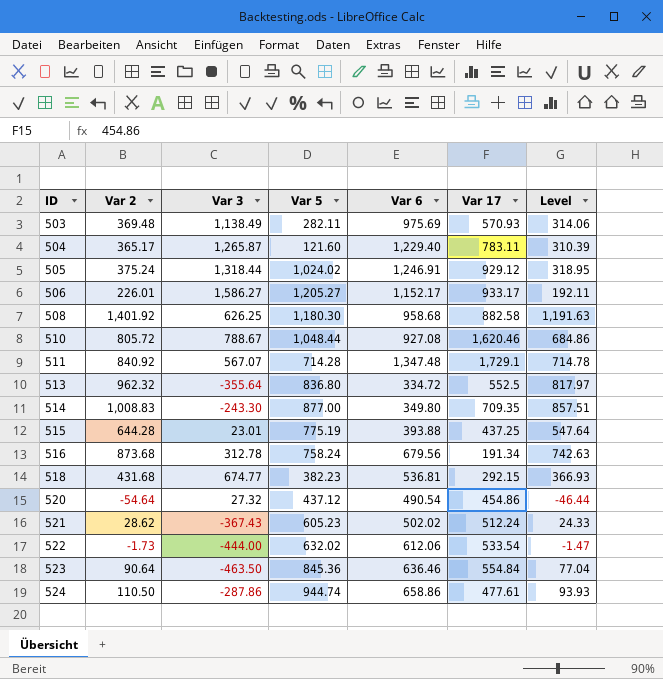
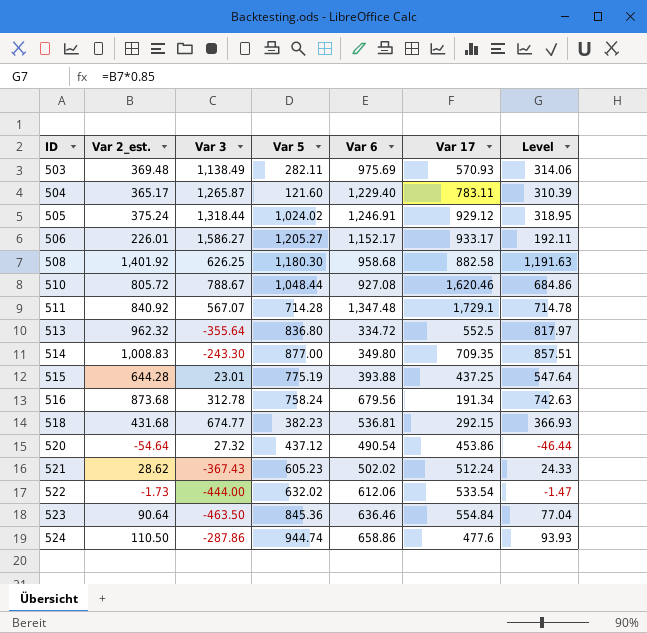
column name: Var 2 -> Var 2_est.
520 | Var 17: 454.86 -> 453.86
524 | Var 17: 477.61 -> 477.6

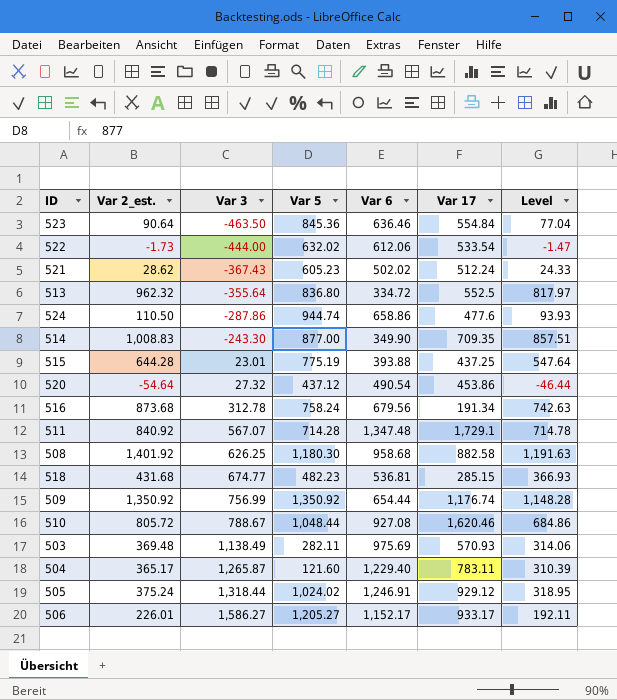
row order: ID ascending -> Var 3 ascending
514 | Var 6: 349.80 -> 349.90
518 | Var 5: 382.23 -> 482.23
518 | Var 17: 292.15 -> 285.15
row 509: none -> 1,350.92 | 756.99 | 1,350.92 | 654.44 | 1,176.74 | 1,148.28

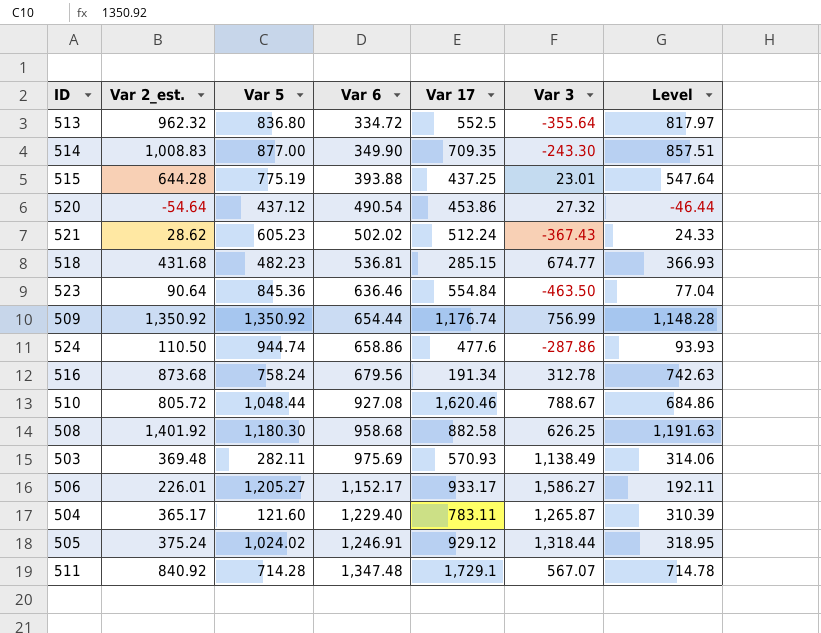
row order: Var 3 ascending -> Var 6 ascending
column Var 3 | position: 3 -> 6
row 522: -1.73 | -444.00 | 632.02 | 612.06 | 533.54 | -1.47 -> none

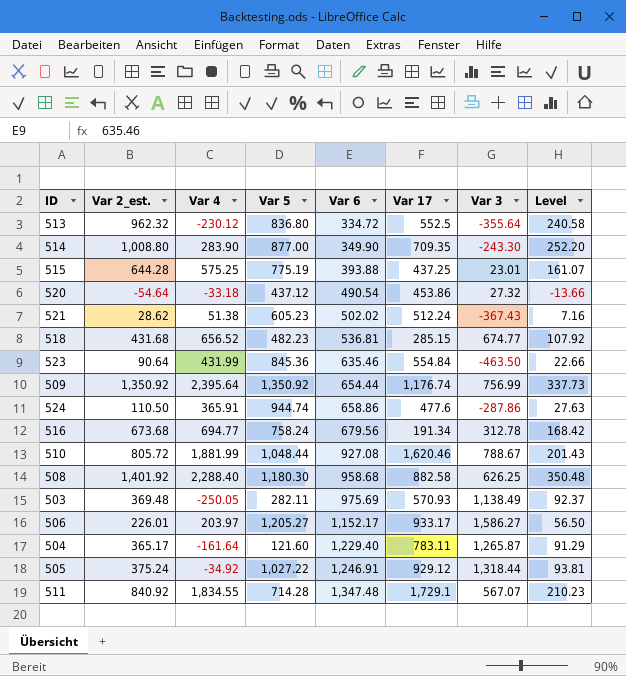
column Var 4 | position: none -> 3
column Level | formula: [Var 2_est.] * 0.85 -> [Var 2_est.] * 0.25
514 | Var 2_est.: 1,008.83 -> 1,008.80
523 | Var 6: 636.46 -> 635.46
516 | Var 2_est.: 873.68 -> 673.68
505 | Var 5: 1,024.02 -> 1,027.22

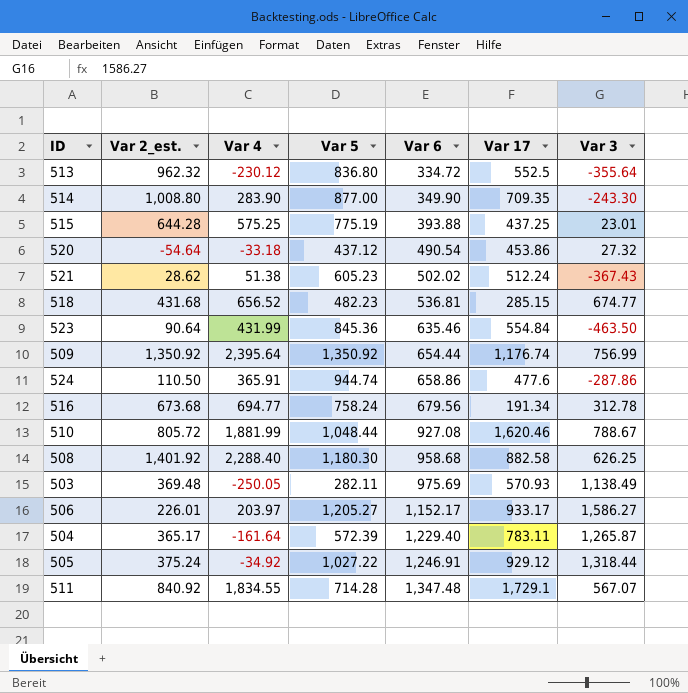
column Level | formula: [Var 2_est.] * 0.25 -> none
504 | Var 5: 121.60 -> 572.39

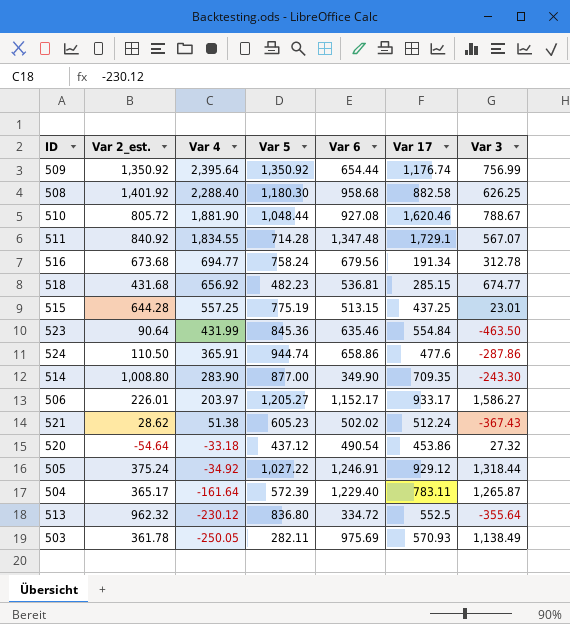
row order: Var 6 ascending -> Var 4 descending
510 | Var 4: 1,881.99 -> 1,881.90
518 | Var 4: 656.52 -> 656.92
515 | Var 4: 575.25 -> 557.25
515 | Var 6: 393.88 -> 513.15
503 | Var 2_est.: 369.48 -> 361.78

